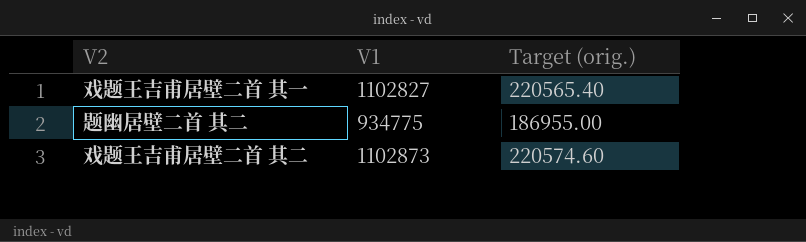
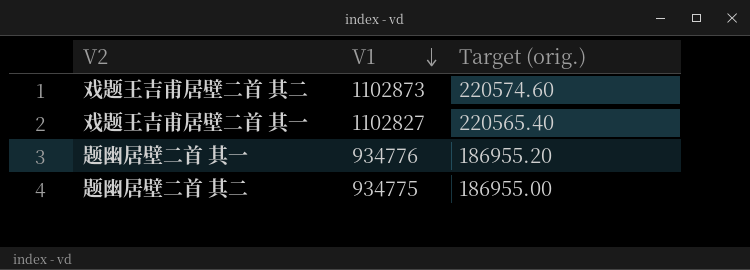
row order: none -> V1 descending
row 题幽居壁二首 其一: none -> 934776 | 186955.20

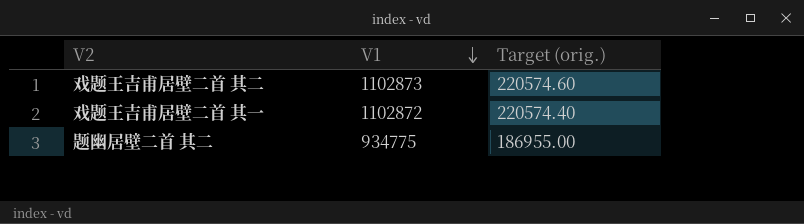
row 题幽居壁二首 其一: 934776 | 186955.20 -> none
戏题王吉甫居壁二首 其一 | V1: 1102827 -> 1102872
戏题王吉甫居壁二首 其一 | Target (orig.): 220565.40 -> 220574.40

